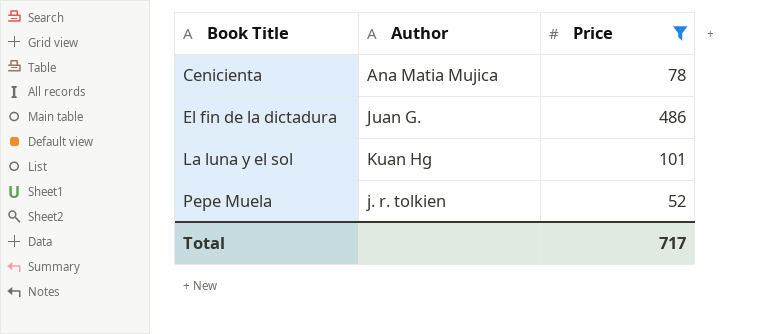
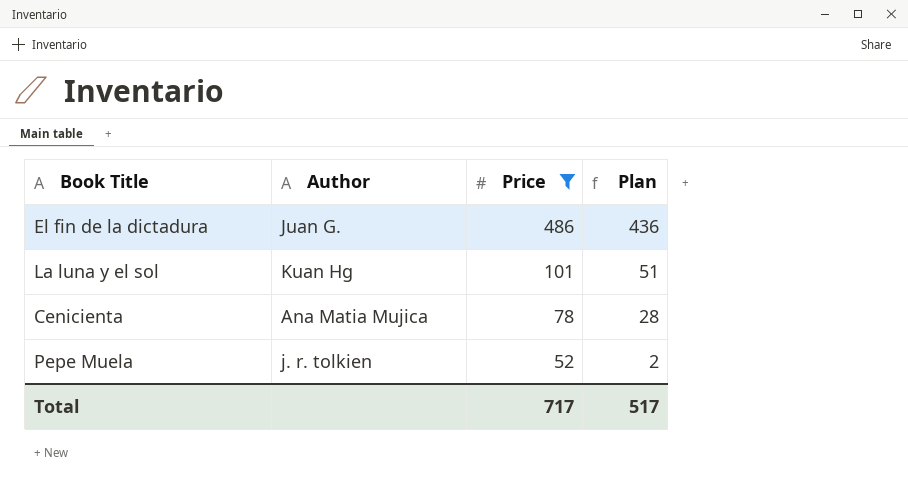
row order: Book Title ascending -> Price descending
column Plan | formula: none -> [Price] - 50

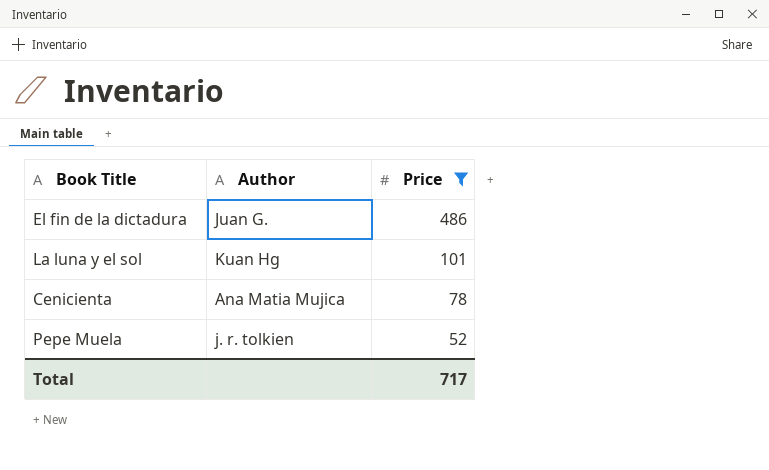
column Plan | formula: [Price] - 50 -> none

